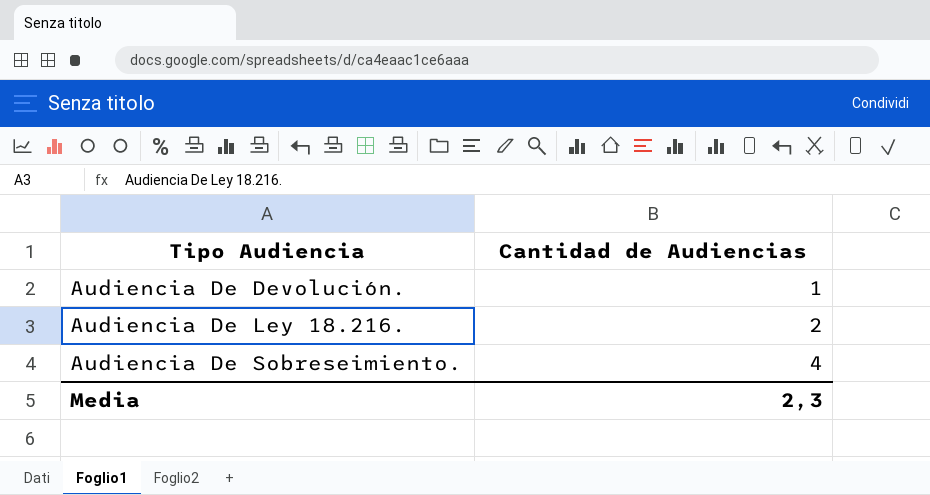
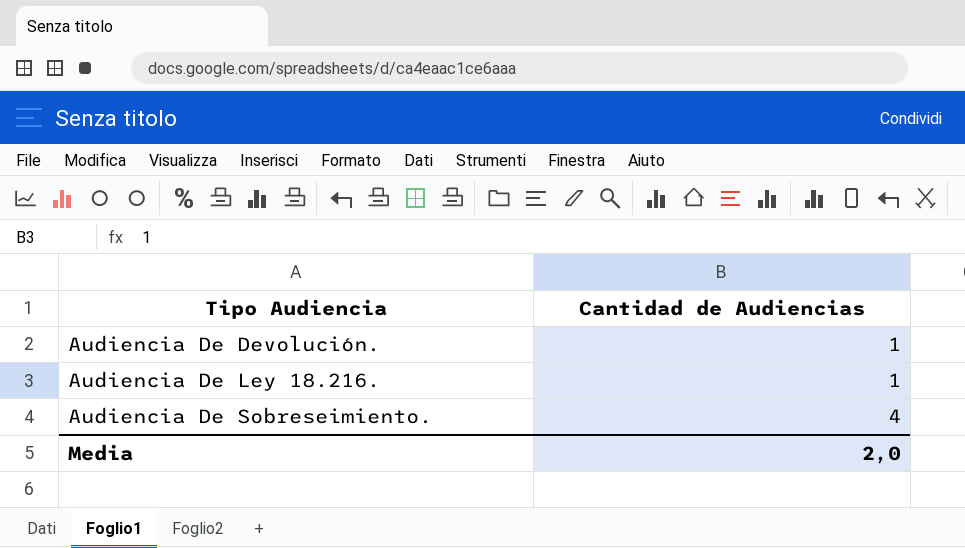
Audiencia De Ley 18.216. | Cantidad de Audiencias: 2 -> 1
Media | Cantidad de Audiencias: 2,3 -> 2,0

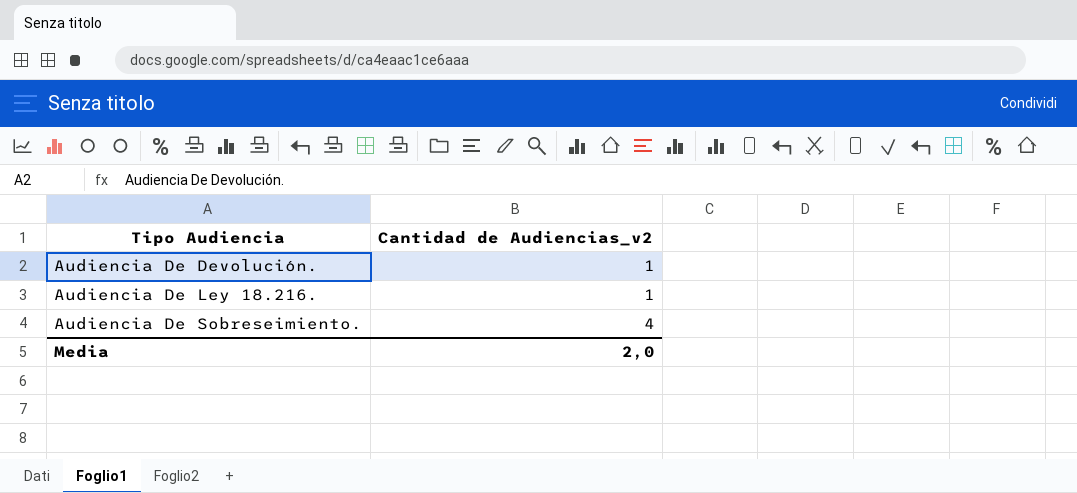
column name: Cantidad de Audiencias -> Cantidad de Audiencias_v2

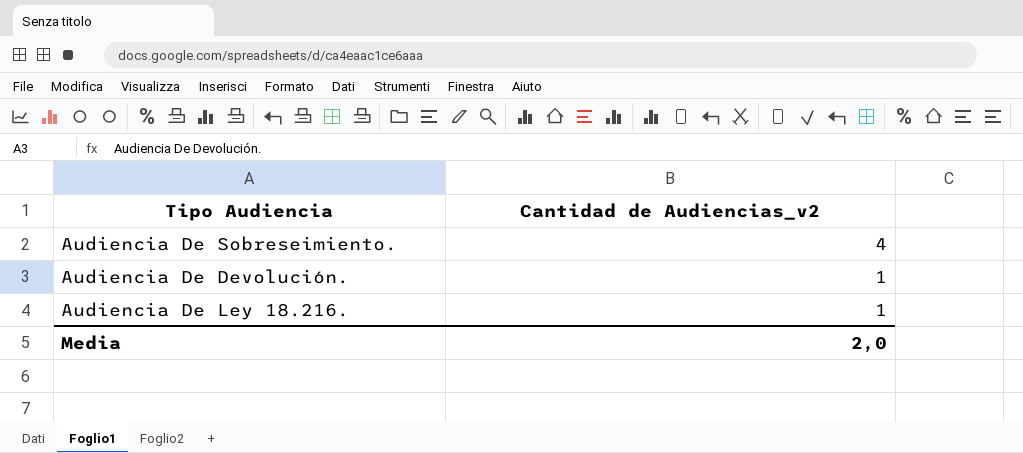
row order: Tipo Audiencia ascending -> Cantidad de Audiencias_v2 descending

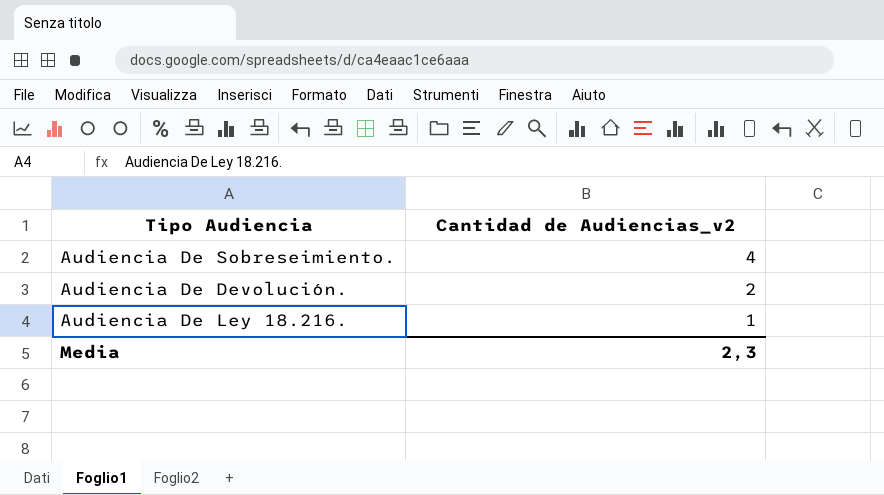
Audiencia De Devolución. | Cantidad de Audiencias_v2: 1 -> 2
Media | Cantidad de Audiencias_v2: 2,0 -> 2,3

